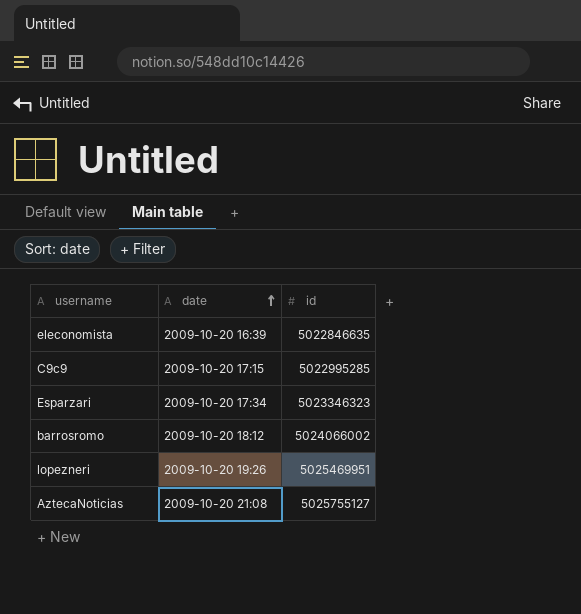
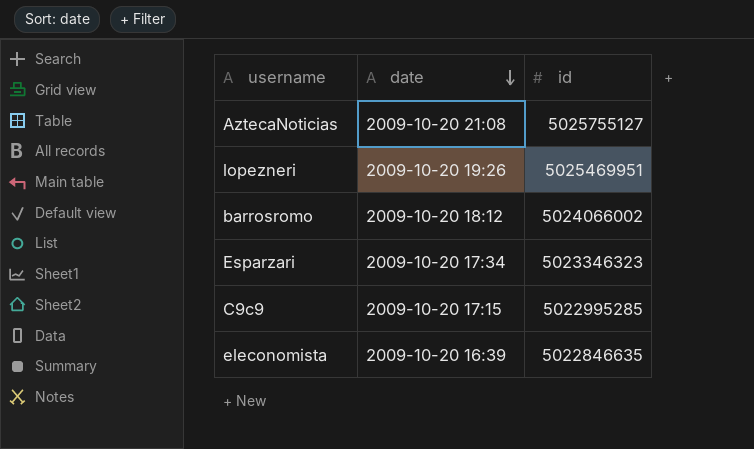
row order: date ascending -> date descending

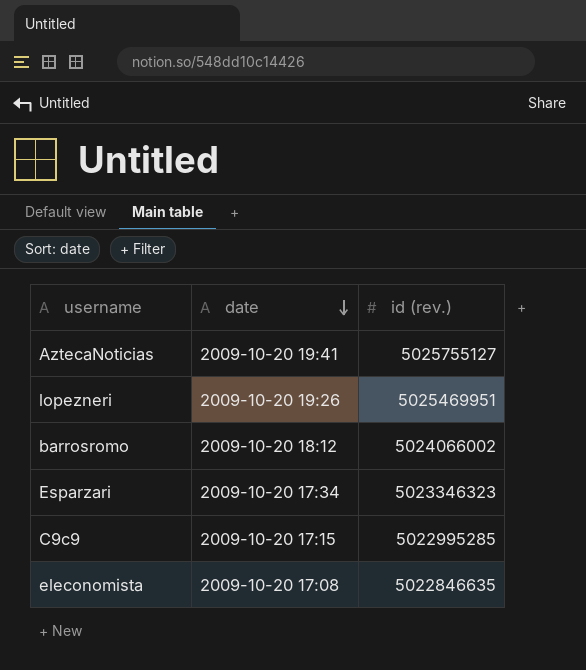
column name: id -> id (rev.)
AztecaNoticias | date: 2009-10-20 21:08 -> 2009-10-20 19:41
eleconomista | date: 2009-10-20 16:39 -> 2009-10-20 17:08

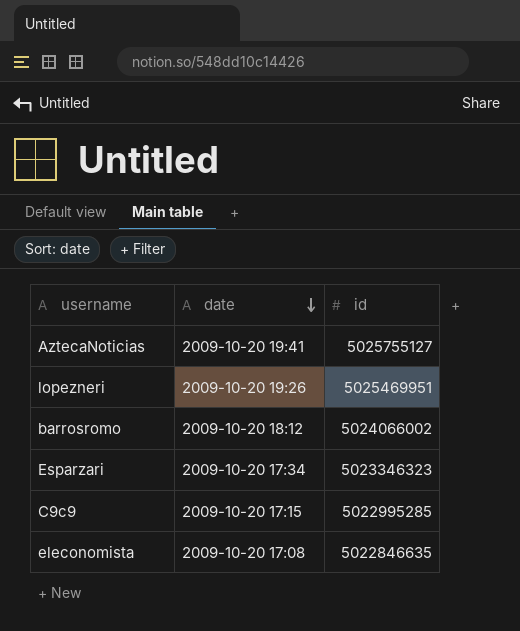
column name: id (rev.) -> id

